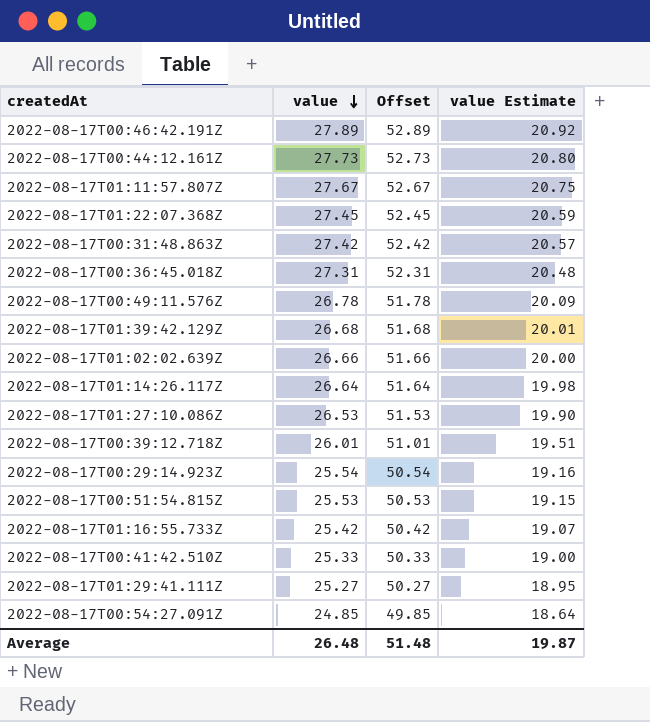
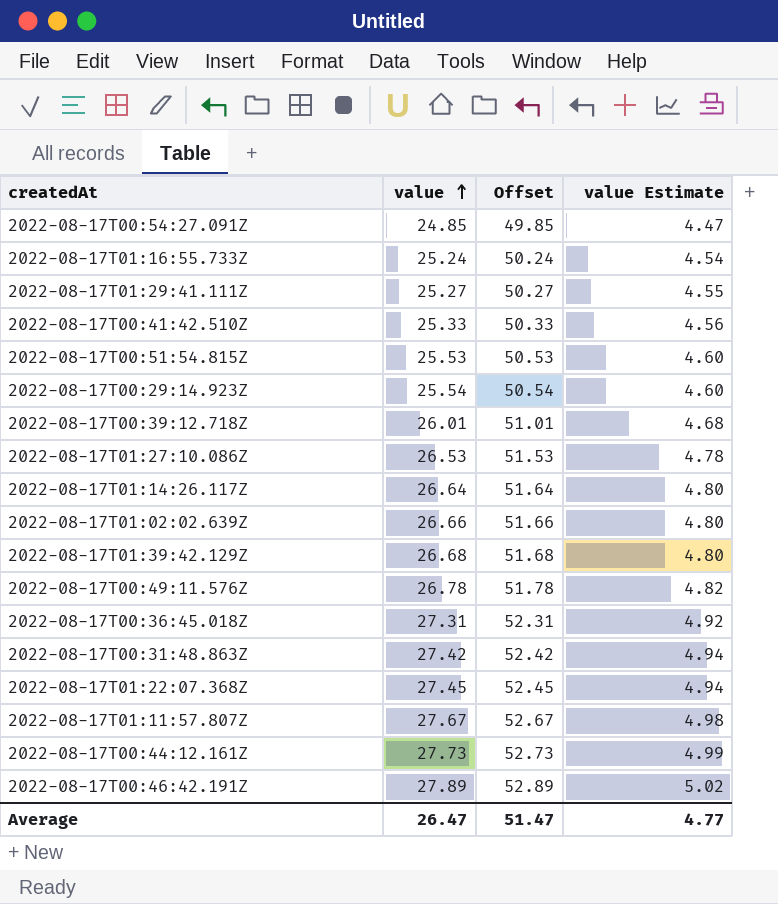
row order: value descending -> value ascending
column value Estimate | formula: [value] * 0.75 -> [value] * 0.18
2022-08-17T01:16:55.733Z | value: 25.42 -> 25.24
2022-08-17T01:16:55.733Z | Offset: 50.42 -> 50.24
Average | value: 26.48 -> 26.47
Average | Offset: 51.48 -> 51.47
Average | value Estimate: 19.87 -> 4.77

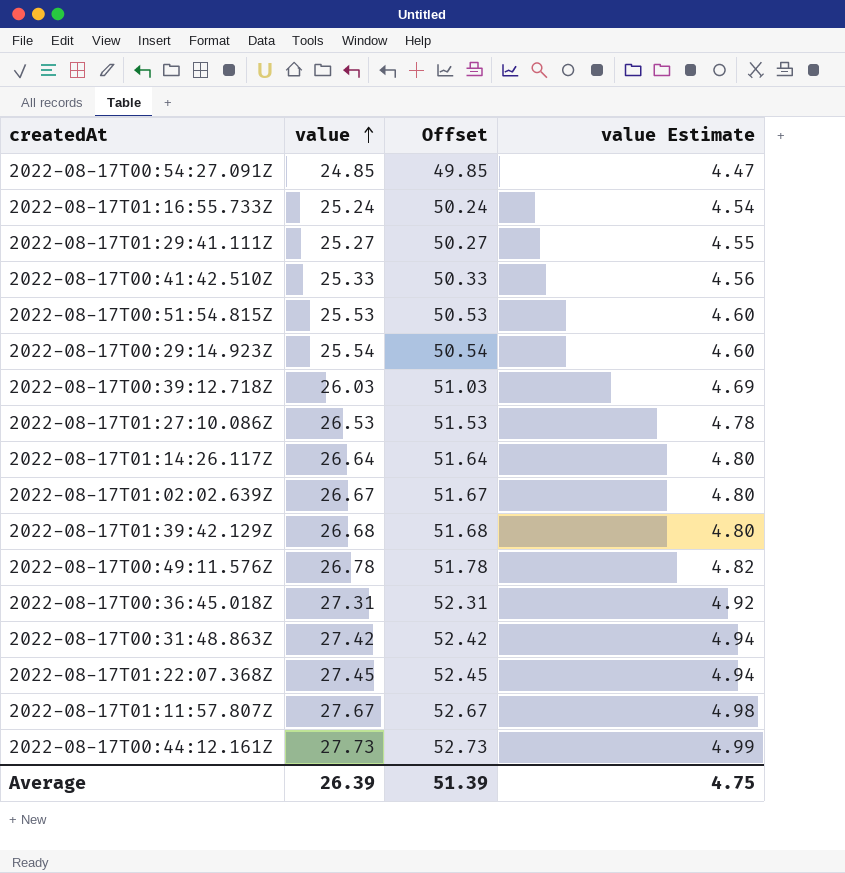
row 2022-08-17T00:46:42.191Z: 27.89 | 52.89 | 5.02 -> none
2022-08-17T00:39:12.718Z | value: 26.01 -> 26.03
2022-08-17T00:39:12.718Z | Offset: 51.01 -> 51.03
2022-08-17T00:39:12.718Z | value Estimate: 4.68 -> 4.69
2022-08-17T01:02:02.639Z | value: 26.66 -> 26.67
2022-08-17T01:02:02.639Z | Offset: 51.66 -> 51.67
Average | value: 26.47 -> 26.39
Average | Offset: 51.47 -> 51.39
Average | value Estimate: 4.77 -> 4.75

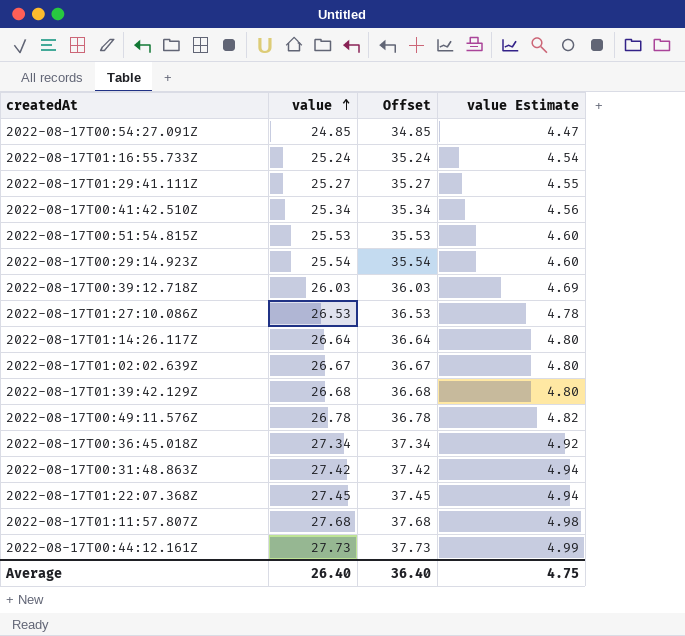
column Offset | formula: [value] + 25 -> [value] + 10
2022-08-17T00:41:42.510Z | value: 25.33 -> 25.34
2022-08-17T00:36:45.018Z | value: 27.31 -> 27.34
2022-08-17T01:11:57.807Z | value: 27.67 -> 27.68
Average | value: 26.39 -> 26.40
Average | Offset: 51.39 -> 36.40

